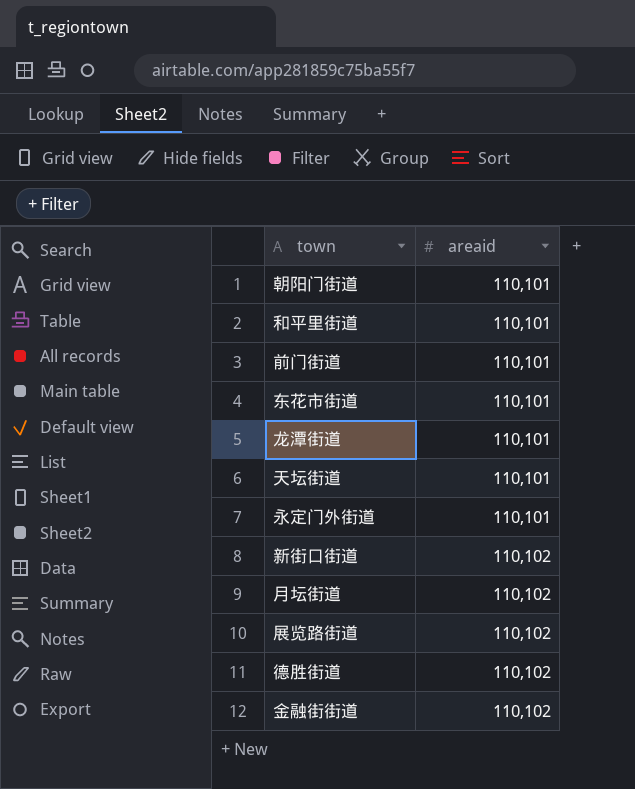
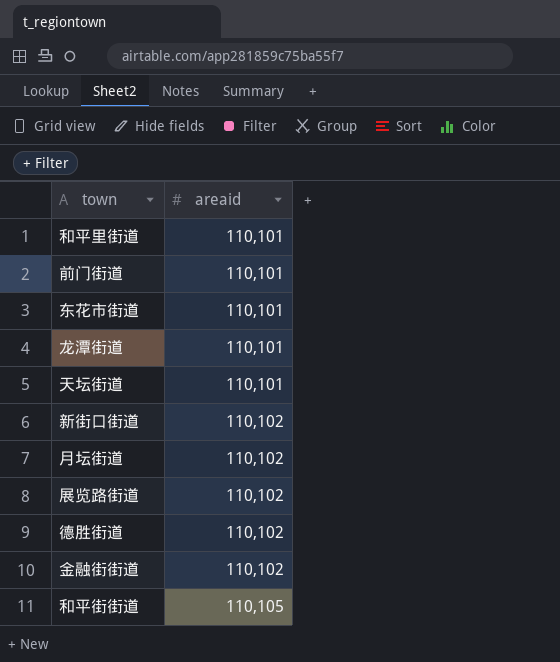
row 朝阳门街道: 110,101 -> none
row 永定门外街道: 110,101 -> none
row 和平街街道: none -> 110,105

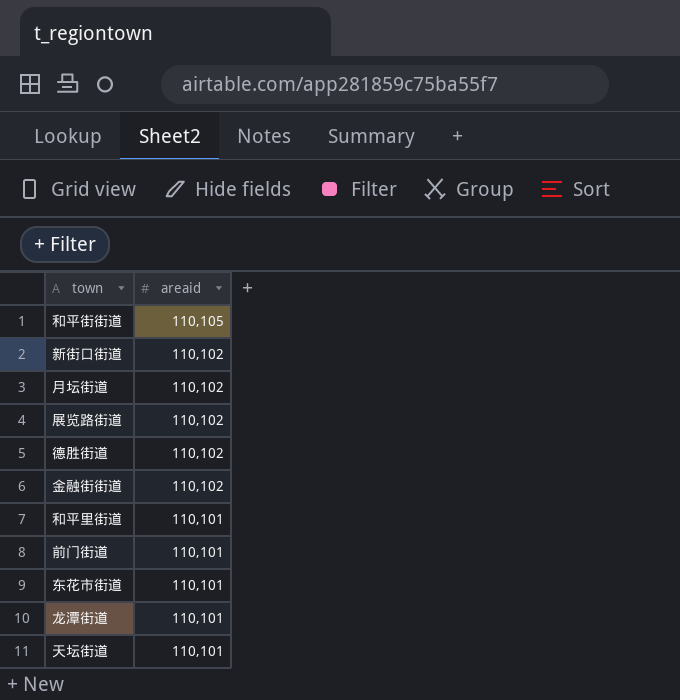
row order: areaid ascending -> areaid descending

